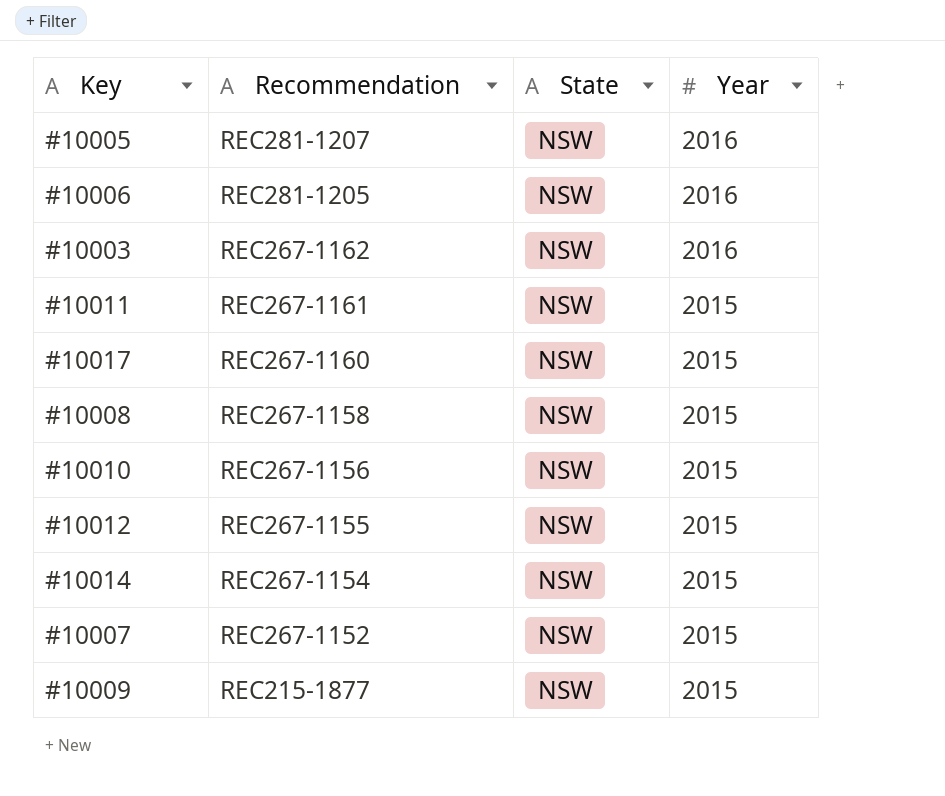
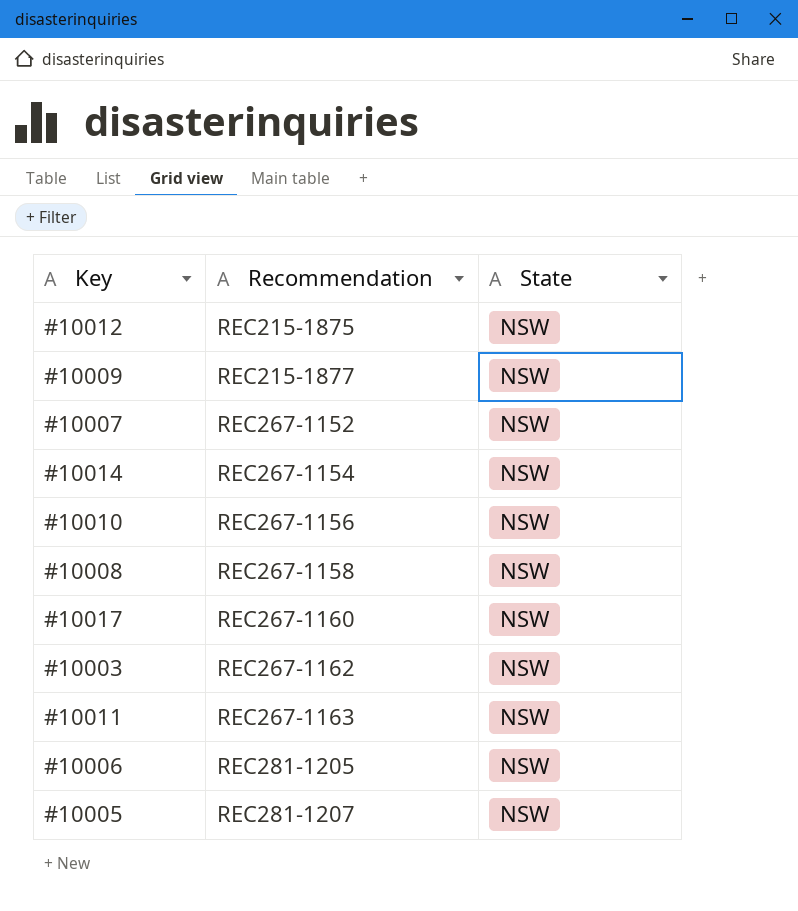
row order: Recommendation descending -> Recommendation ascending
column Year | position: 4 -> none
#10012 | Recommendation: REC267-1155 -> REC215-1875
#10011 | Recommendation: REC267-1161 -> REC267-1163

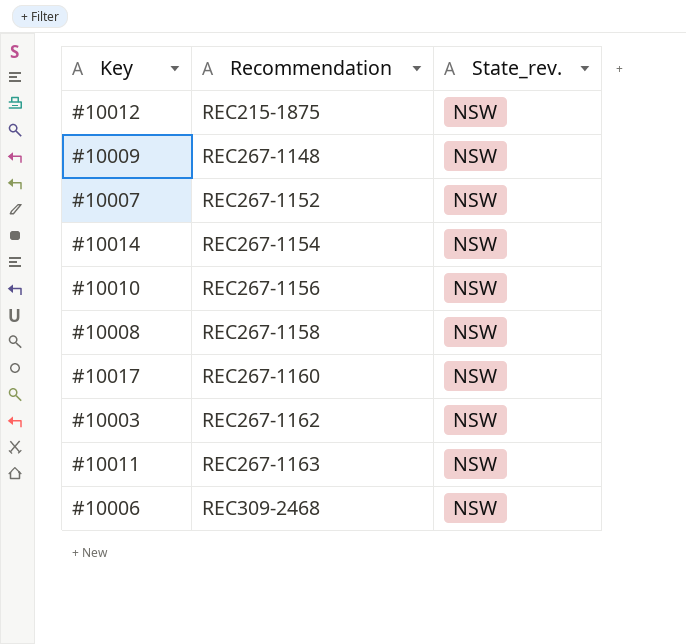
column name: State -> State_rev.
row #10005: REC281-1207 | NSW -> none
#10009 | Recommendation: REC215-1877 -> REC267-1148
#10006 | Recommendation: REC281-1205 -> REC309-2468

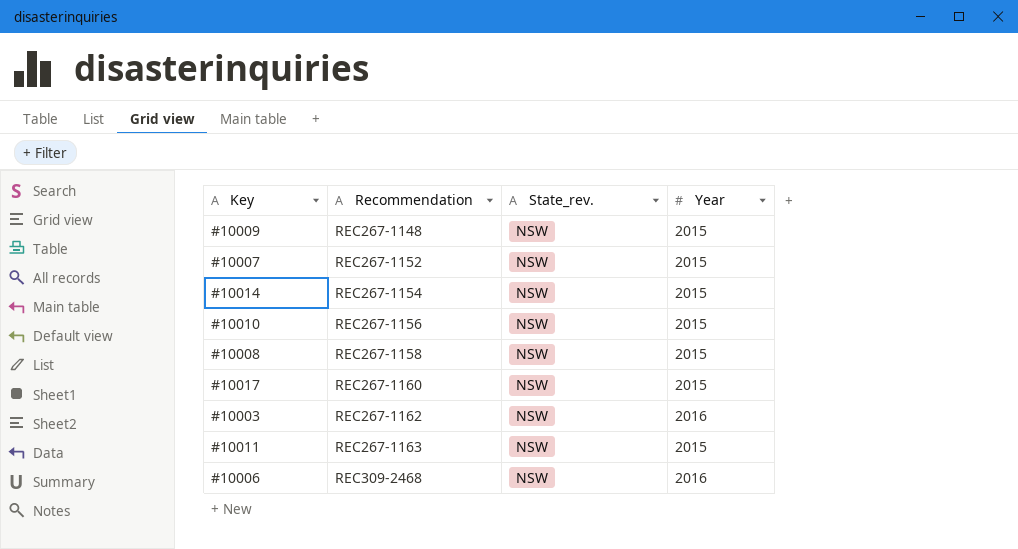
column Year | position: none -> 4
row #10012: REC215-1875 | NSW -> none

